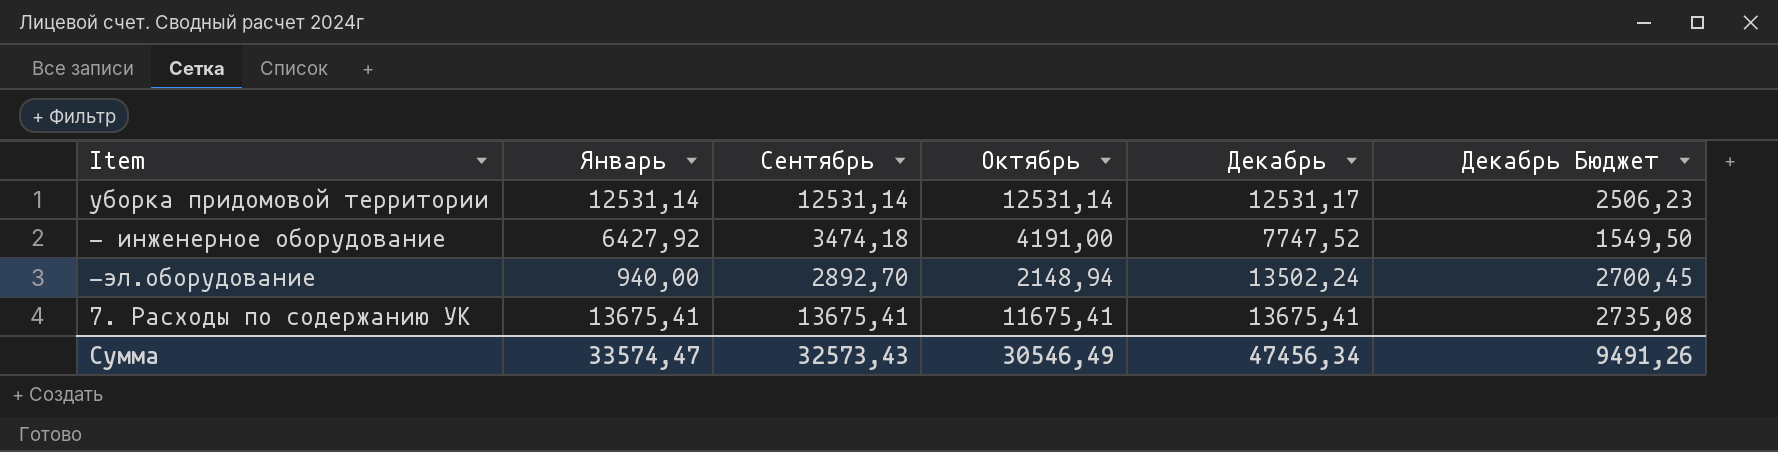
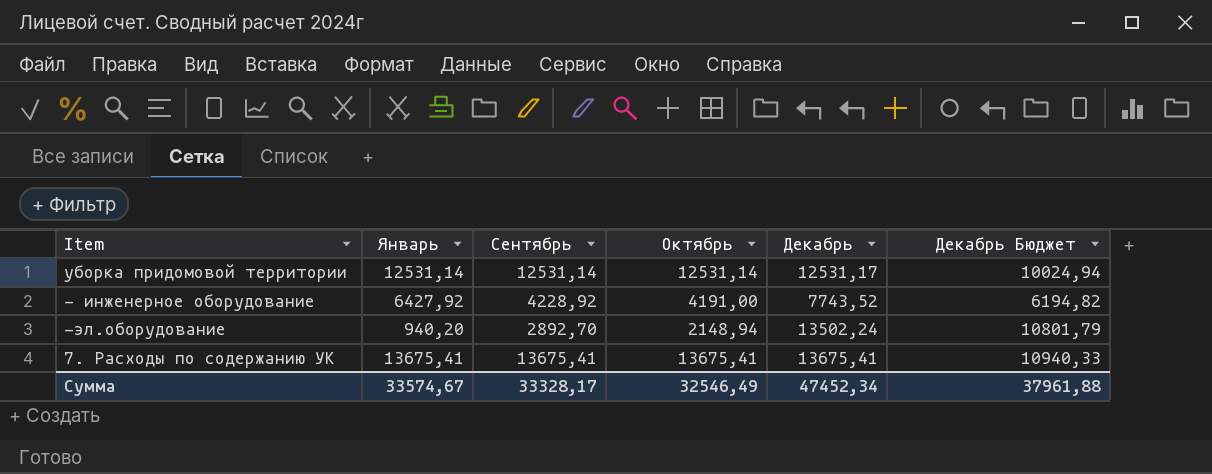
column Декабрь Бюджет | formula: [Декабрь] * 0,2 -> [Декабрь] * 0,8
- инженерное оборудование | Сентябрь: 3474,18 -> 4228,92
- инженерное оборудование | Декабрь: 7747,52 -> 7743,52
-эл.оборудование | Январь: 940,00 -> 940,20
7. Расходы по содержанию УК | Октябрь: 11675,41 -> 13675,41
Сумма | Январь: 33574,47 -> 33574,67
Сумма | Сентябрь: 32573,43 -> 33328,17
Сумма | Октябрь: 30546,49 -> 32546,49
Сумма | Декабрь: 47456,34 -> 47452,34
Сумма | Декабрь Бюджет: 9491,26 -> 37961,88

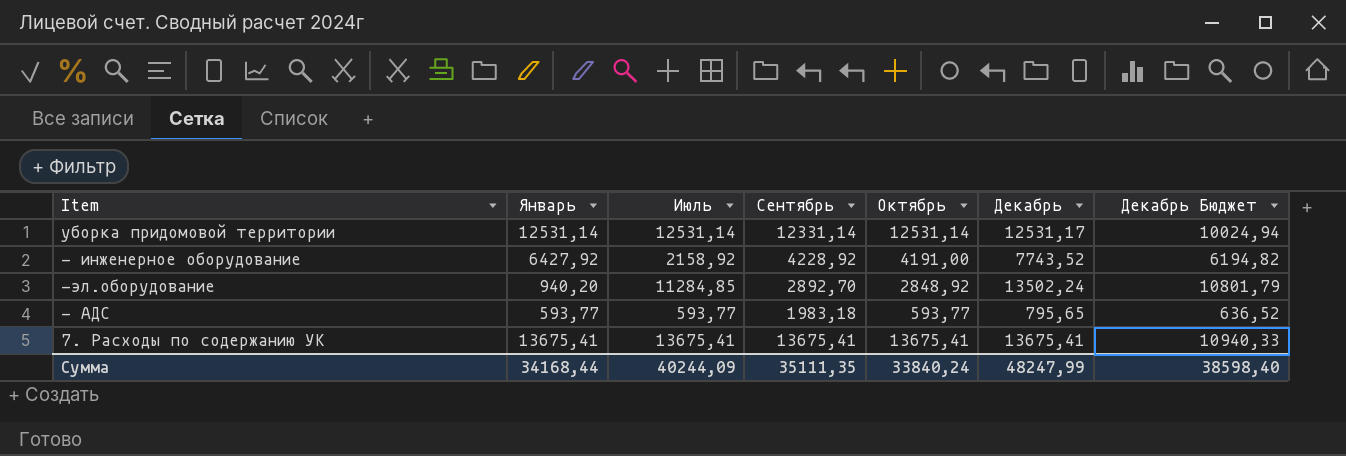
column Июль | position: none -> 3
уборка придомовой территории | Сентябрь: 12531,14 -> 12331,14
-эл.оборудование | Октябрь: 2148,94 -> 2848,92
row - АДС: none -> 593,77 | 593,77 | 1983,18 | 593,77 | 795,65 | 636,52
Сумма | Январь: 33574,67 -> 34168,44
Сумма | Сентябрь: 33328,17 -> 35111,35
Сумма | Октябрь: 32546,49 -> 33840,24
Сумма | Декабрь: 47452,34 -> 48247,99
Сумма | Декабрь Бюджет: 37961,88 -> 38598,40

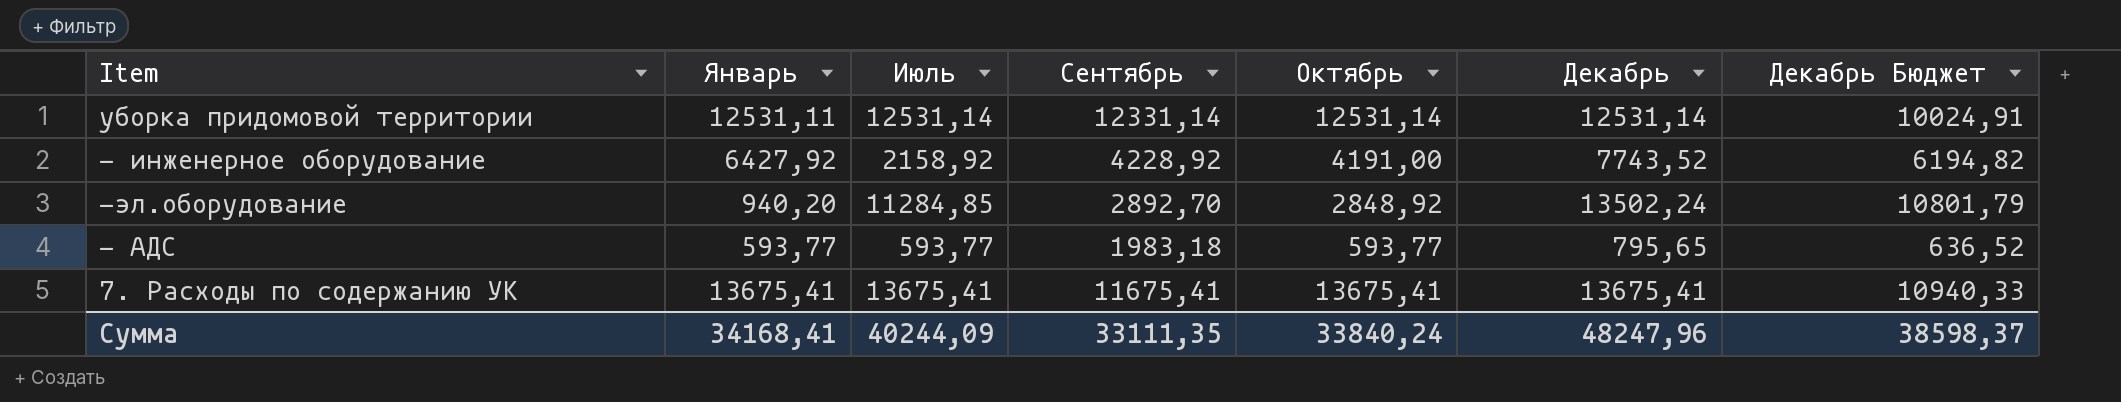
уборка придомовой территории | Январь: 12531,14 -> 12531,11
уборка придомовой территории | Декабрь: 12531,17 -> 12531,14
уборка придомовой территории | Декабрь Бюджет: 10024,94 -> 10024,91
7. Расходы по содержанию УК | Сентябрь: 13675,41 -> 11675,41
Сумма | Январь: 34168,44 -> 34168,41
Сумма | Сентябрь: 35111,35 -> 33111,35
Сумма | Декабрь: 48247,99 -> 48247,96
Сумма | Декабрь Бюджет: 38598,40 -> 38598,37

